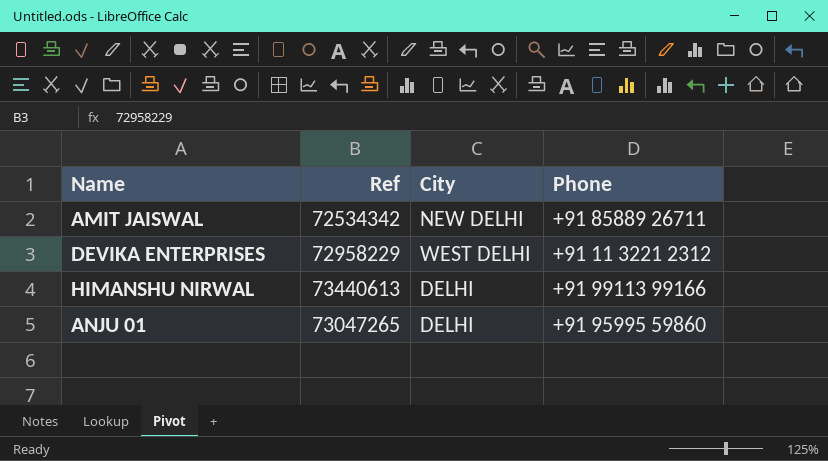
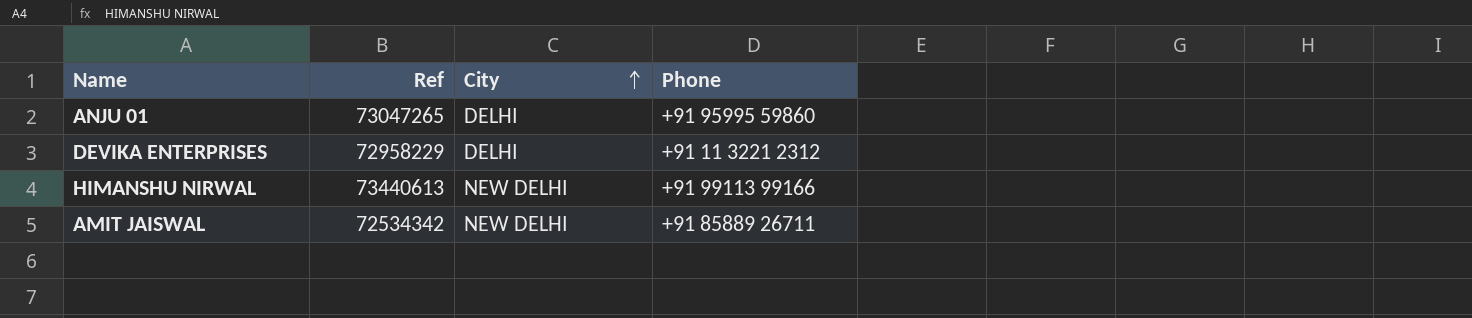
row order: none -> City ascending
DEVIKA ENTERPRISES | City: WEST DELHI -> DELHI
HIMANSHU NIRWAL | City: DELHI -> NEW DELHI

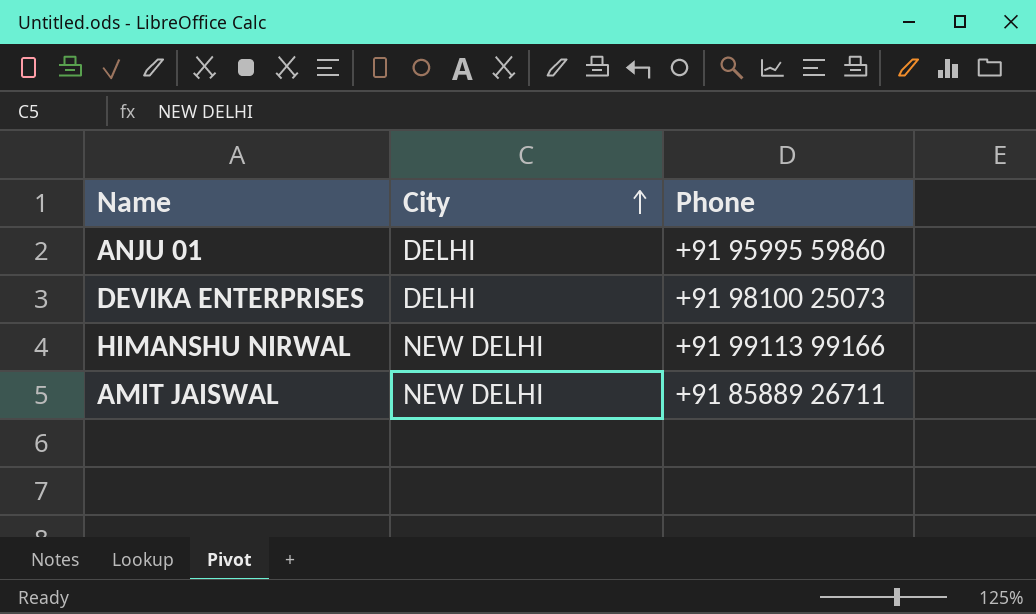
column Ref | position: 2 -> none
DEVIKA ENTERPRISES | Phone: +91 11 3221 2312 -> +91 98100 25073

